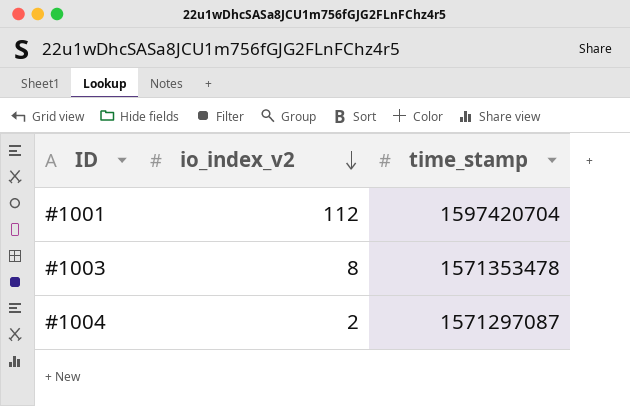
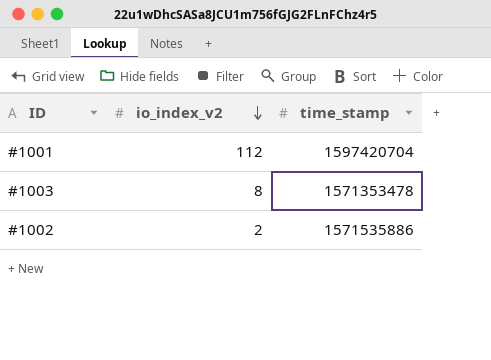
row #1004: 2 | 1571297087 -> none
row #1002: none -> 2 | 1571535886

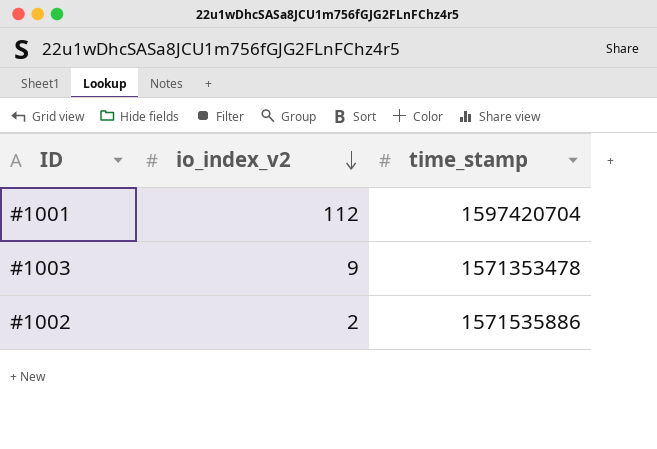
#1003 | io_index_v2: 8 -> 9

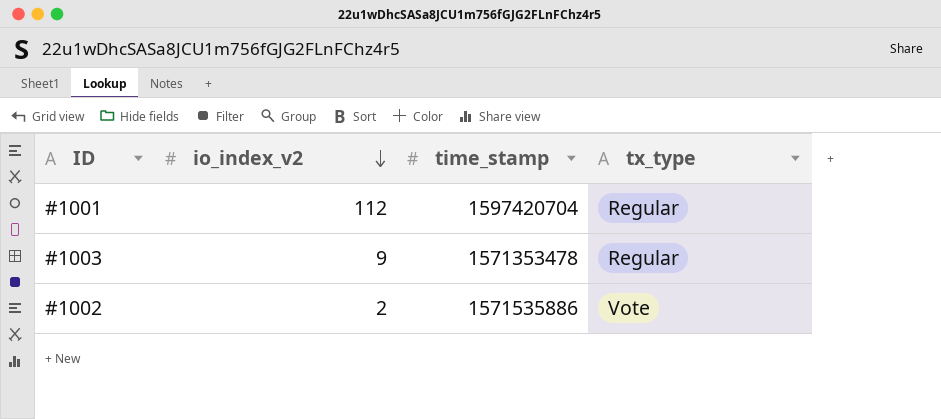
column tx_type | position: none -> 4

